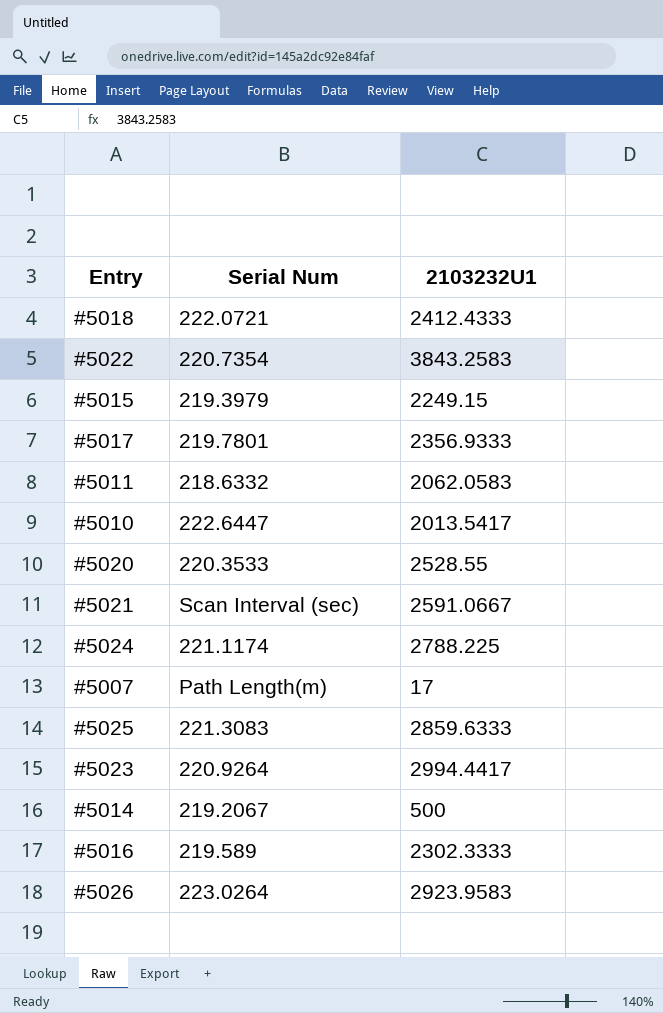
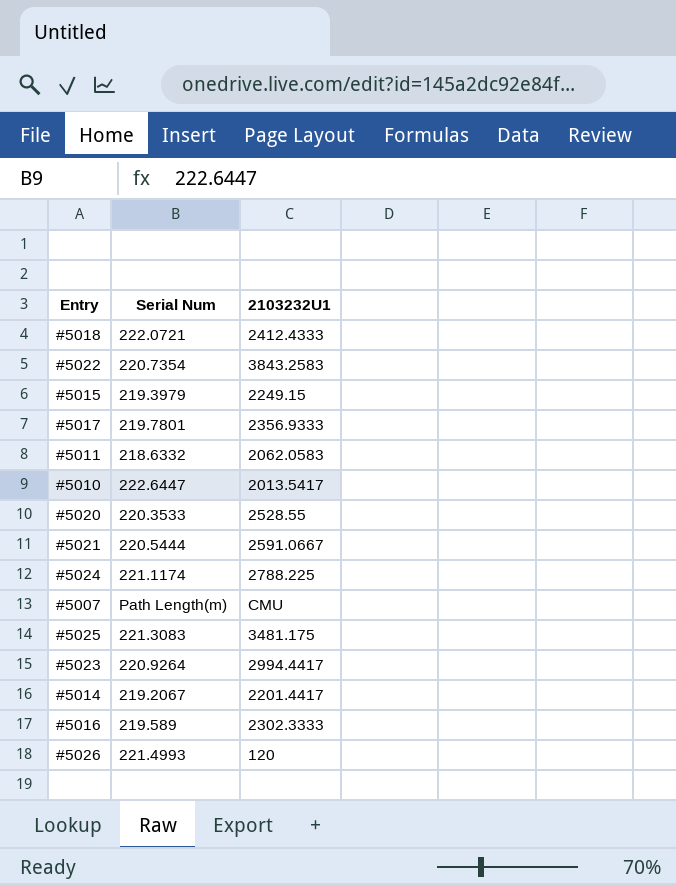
#5021 | Serial Num: Scan Interval (sec) -> 220.5444
#5007 | 2103232U1: 17 -> CMU
#5025 | 2103232U1: 2859.6333 -> 3481.175
#5014 | 2103232U1: 500 -> 2201.4417
#5026 | Serial Num: 223.0264 -> 221.4993
#5026 | 2103232U1: 2923.9583 -> 120

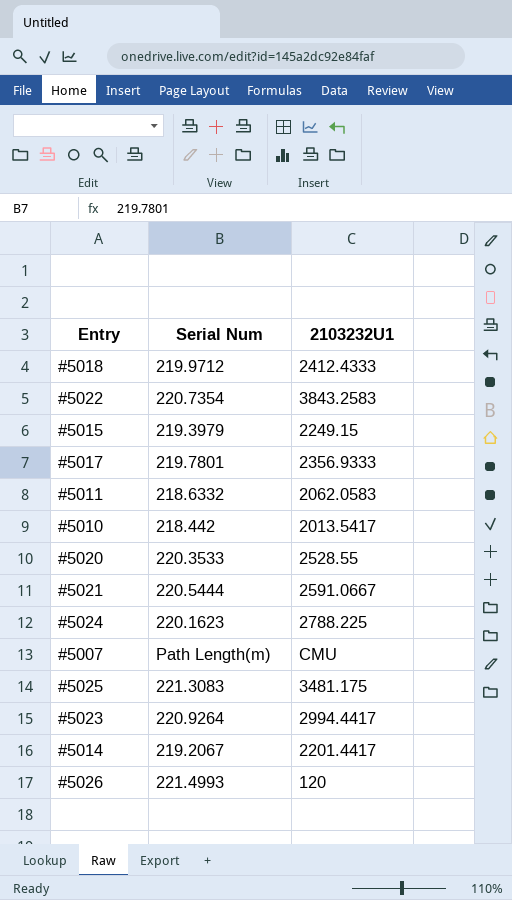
row #5016: 219.589 | 2302.3333 -> none
#5018 | Serial Num: 222.0721 -> 219.9712
#5010 | Serial Num: 222.6447 -> 218.442
#5024 | Serial Num: 221.1174 -> 220.1623

